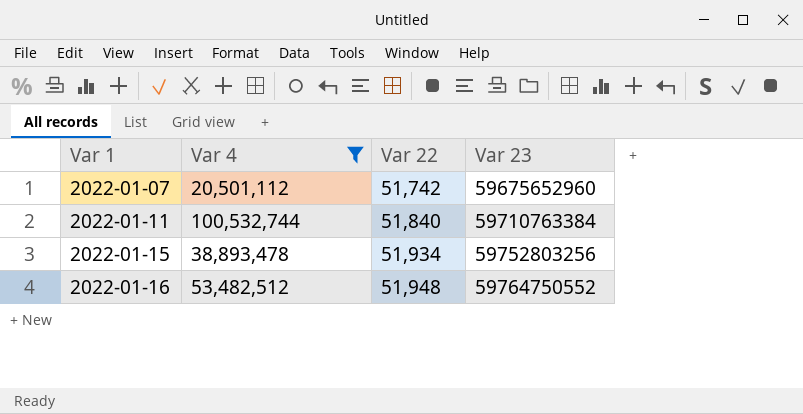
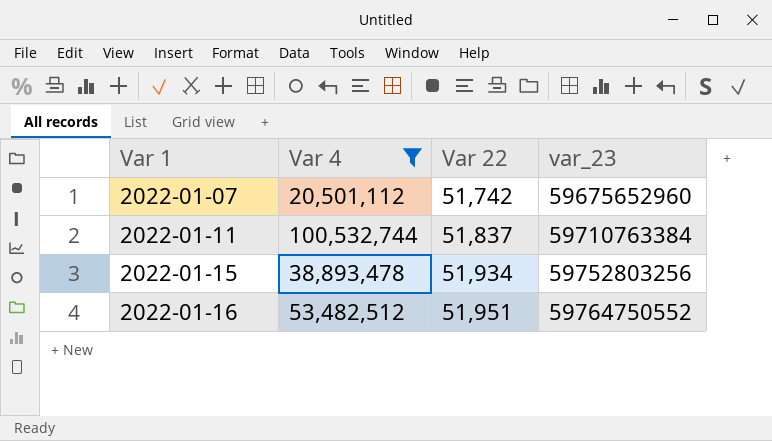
column name: Var 23 -> var_23
2022-01-11 | Var 22: 51,840 -> 51,837
2022-01-16 | Var 22: 51,948 -> 51,951

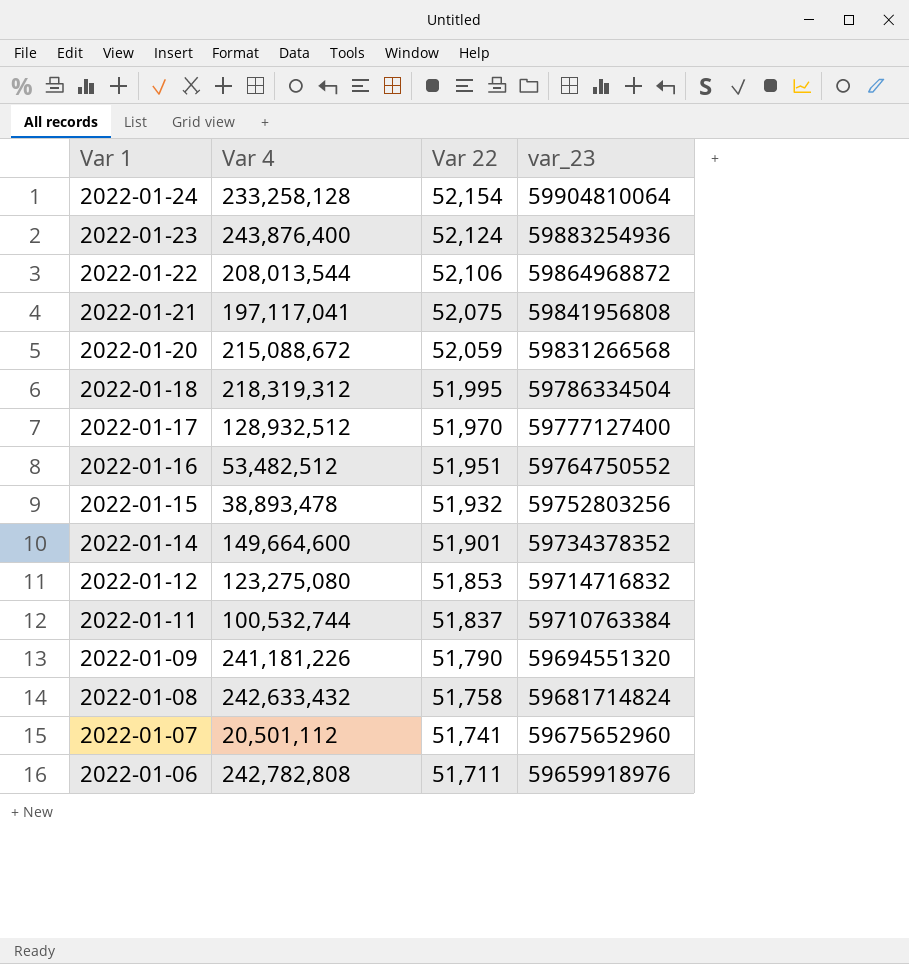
filter: Var 4 <= 100,532,744 -> none
row order: Var 1 ascending -> Var 1 descending
2022-01-15 | Var 22: 51,934 -> 51,932
2022-01-07 | Var 22: 51,742 -> 51,741

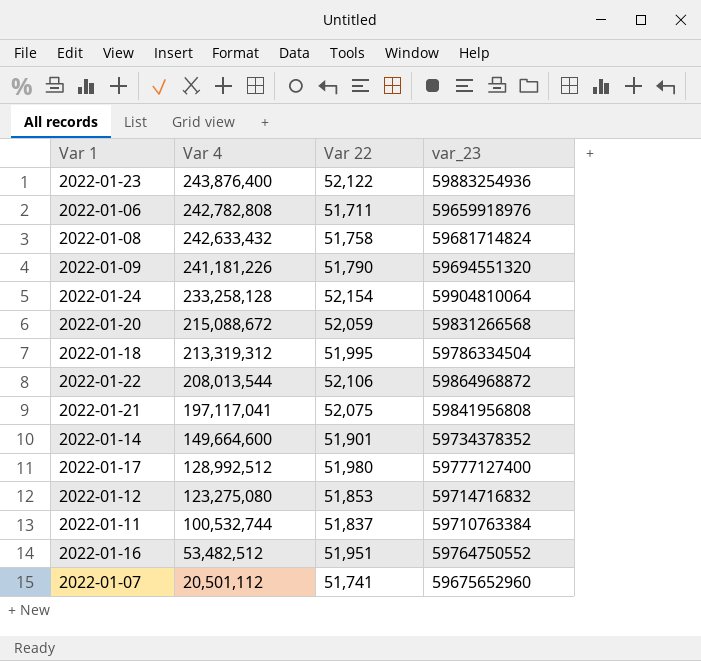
row order: Var 1 descending -> Var 4 descending
row 2022-01-15: 38,893,478 | 51,932 | 59752803256 -> none
2022-01-23 | Var 22: 52,124 -> 52,122
2022-01-18 | Var 4: 218,319,312 -> 213,319,312
2022-01-17 | Var 4: 128,932,512 -> 128,992,512
2022-01-17 | Var 22: 51,970 -> 51,980

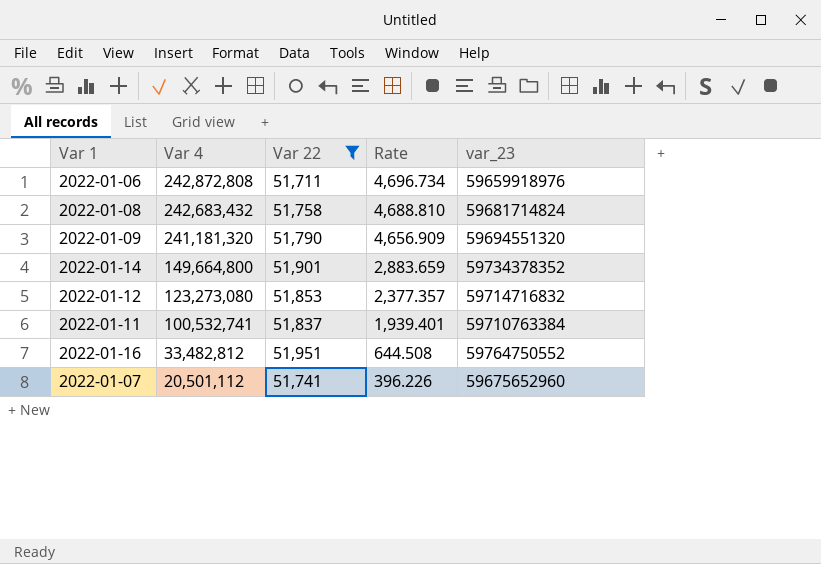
filter: none -> Var 22 <= 51,951
column Rate | formula: none -> [Var 4] / [Var 22]
2022-01-06 | Var 4: 242,782,808 -> 242,872,808
2022-01-08 | Var 4: 242,633,432 -> 242,683,432
2022-01-09 | Var 4: 241,181,226 -> 241,181,320
2022-01-14 | Var 4: 149,664,600 -> 149,664,800
2022-01-12 | Var 4: 123,275,080 -> 123,273,080
2022-01-11 | Var 4: 100,532,744 -> 100,532,741
2022-01-16 | Var 4: 53,482,512 -> 33,482,812

